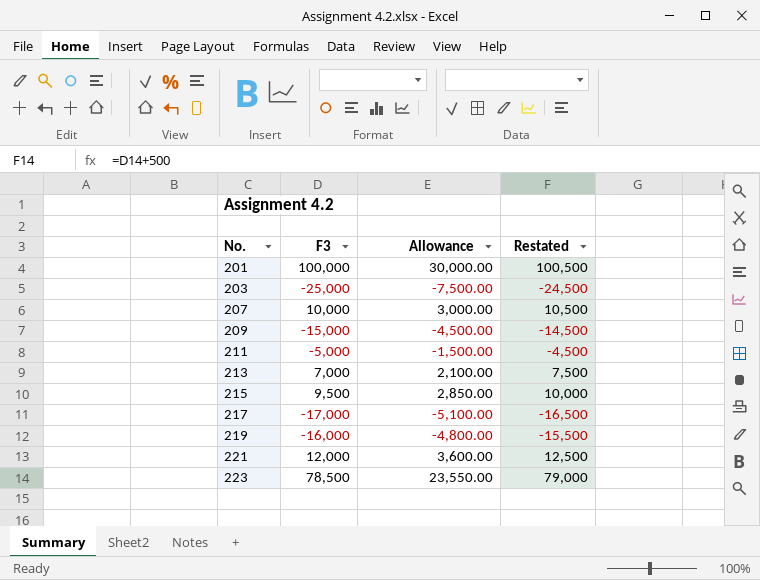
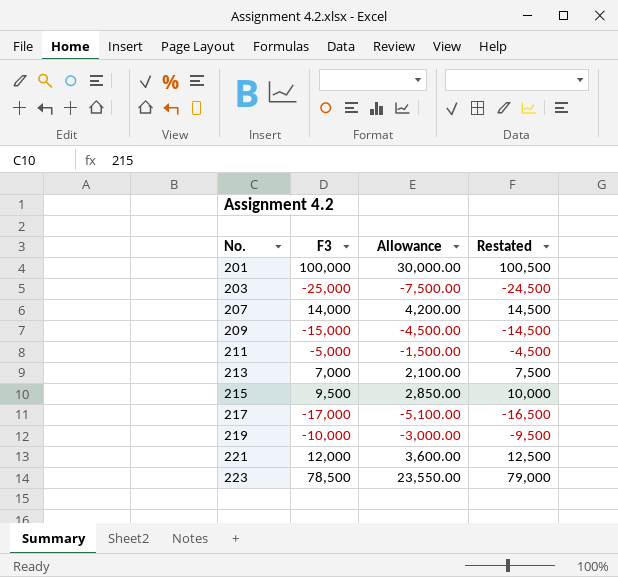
207 | F3: 10,000 -> 14,000
207 | Allowance: 3,000.00 -> 4,200.00
207 | Restated: 10,500 -> 14,500
219 | F3: -16,000 -> -10,000
219 | Allowance: -4,800.00 -> -3,000.00
219 | Restated: -15,500 -> -9,500

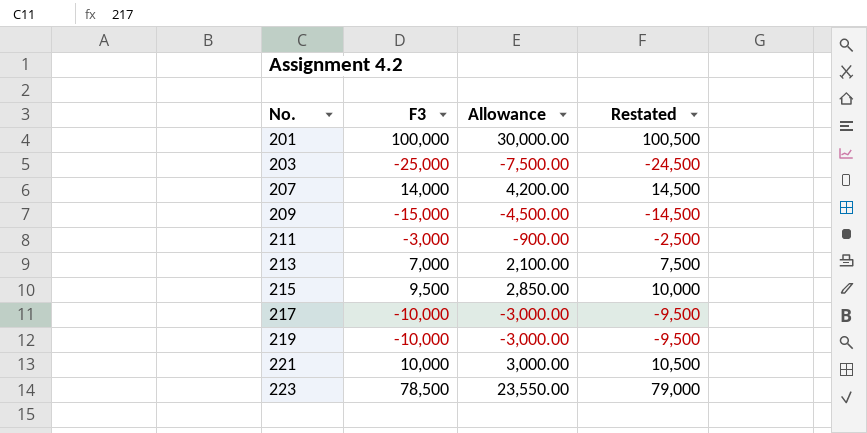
211 | F3: -5,000 -> -3,000
211 | Allowance: -1,500.00 -> -900.00
211 | Restated: -4,500 -> -2,500
217 | F3: -17,000 -> -10,000
217 | Allowance: -5,100.00 -> -3,000.00
217 | Restated: -16,500 -> -9,500
221 | F3: 12,000 -> 10,000
221 | Allowance: 3,600.00 -> 3,000.00
221 | Restated: 12,500 -> 10,500

